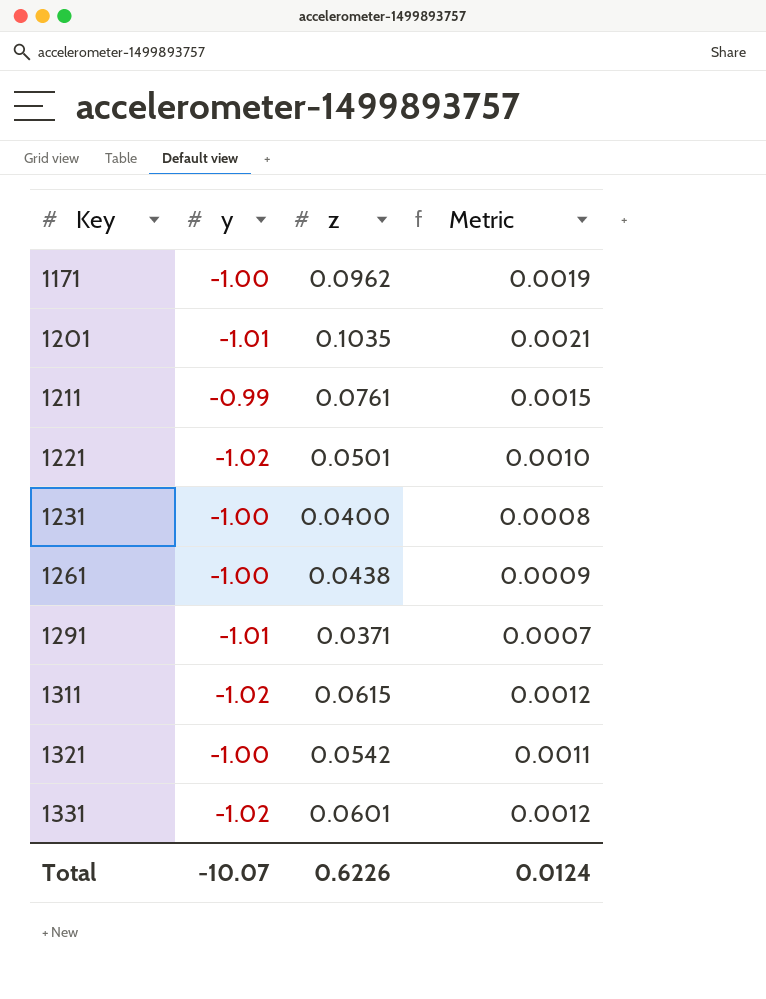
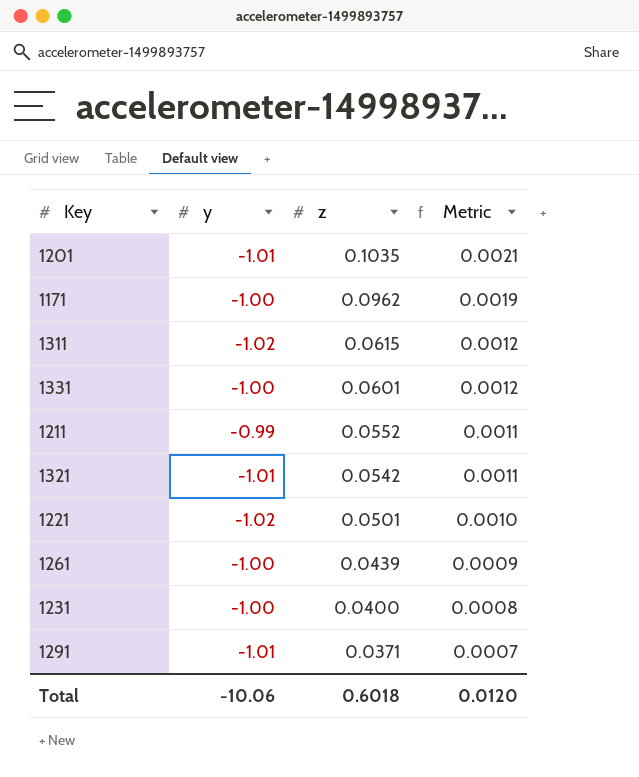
row order: Key ascending -> z descending
1331 | y: -1.02 -> -1.00
1211 | z: 0.0761 -> 0.0552
1211 | Metric: 0.0015 -> 0.0011
1321 | y: -1.00 -> -1.01
1261 | z: 0.0438 -> 0.0439
Total | y: -10.07 -> -10.06
Total | z: 0.6226 -> 0.6018
Total | Metric: 0.0124 -> 0.0120

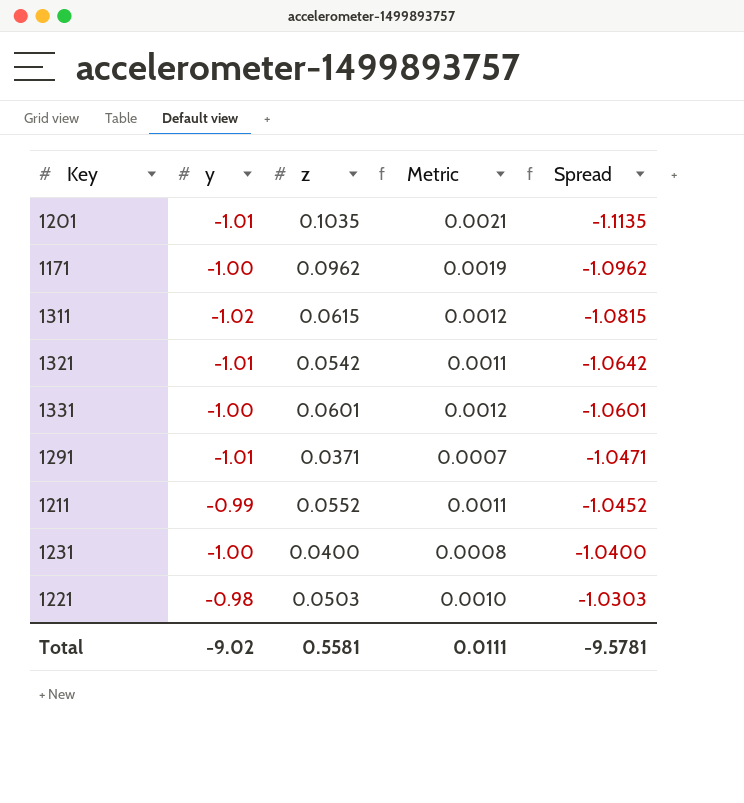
row order: z descending -> Spread ascending
column Spread | formula: none -> [y] - [z]
row 1261: -1.00 | 0.0439 | 0.0009 -> none
1221 | y: -1.02 -> -0.98
1221 | z: 0.0501 -> 0.0503
Total | y: -10.06 -> -9.02
Total | z: 0.6018 -> 0.5581
Total | Metric: 0.0120 -> 0.0111

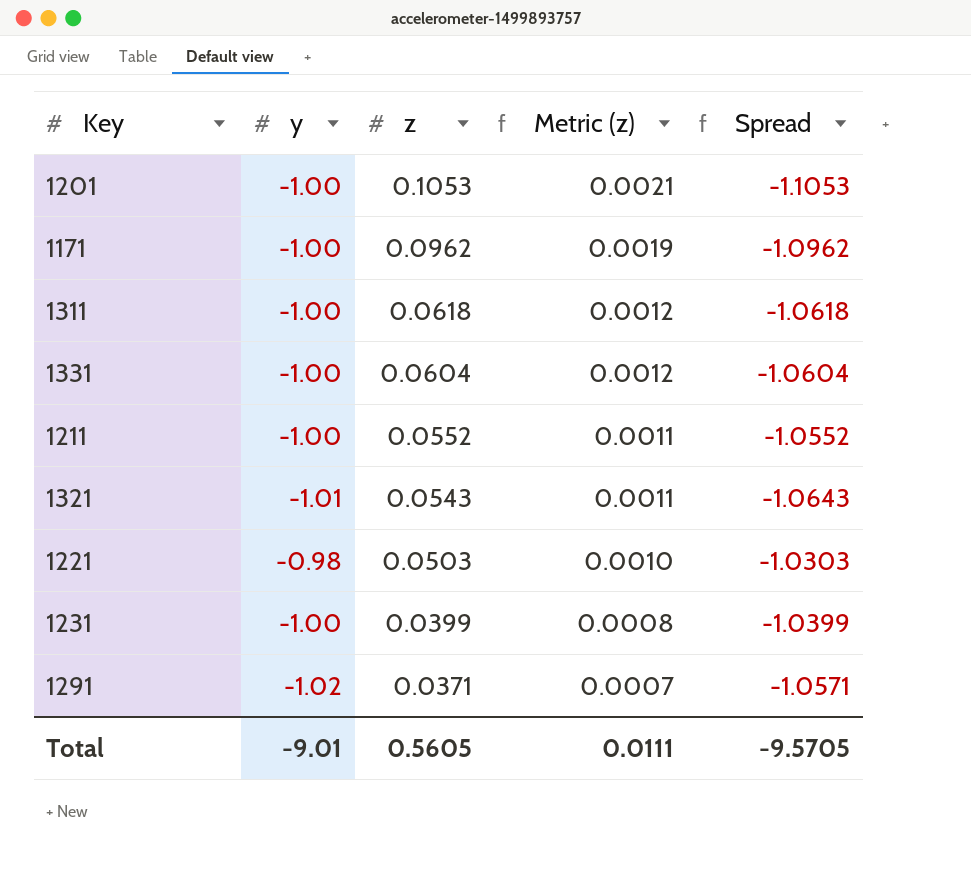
row order: Spread ascending -> z descending
column name: Metric -> Metric (z)
1201 | y: -1.01 -> -1.00
1201 | z: 0.1035 -> 0.1053
1201 | Spread: -1.1135 -> -1.1053
1311 | y: -1.02 -> -1.00
1311 | z: 0.0615 -> 0.0618
1311 | Spread: -1.0815 -> -1.0618
1331 | z: 0.0601 -> 0.0604
1331 | Spread: -1.0601 -> -1.0604
1211 | y: -0.99 -> -1.00
1211 | Spread: -1.0452 -> -1.0552
1321 | z: 0.0542 -> 0.0543
1321 | Spread: -1.0642 -> -1.0643
1231 | z: 0.0400 -> 0.0399
1231 | Spread: -1.0400 -> -1.0399
1291 | y: -1.01 -> -1.02
1291 | Spread: -1.0471 -> -1.0571
Total | y: -9.02 -> -9.01
Total | z: 0.5581 -> 0.5605
Total | Spread: -9.5781 -> -9.5705

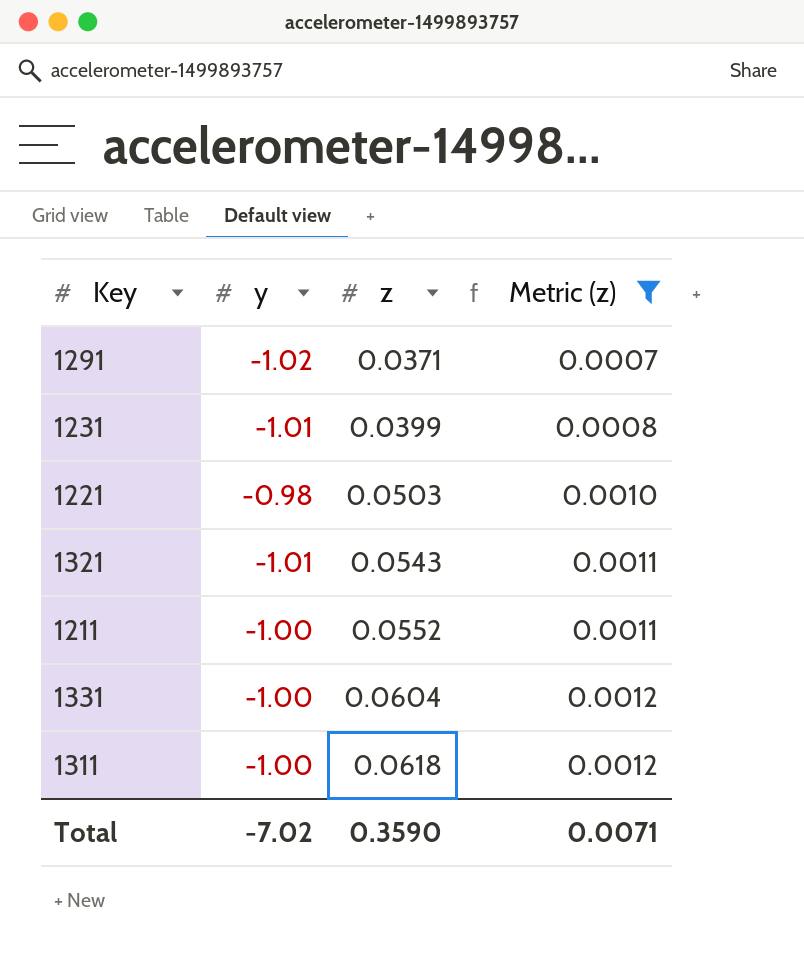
filter: none -> Metric (z) <= 0.0012
row order: z descending -> z ascending
column Spread | formula: [y] - [z] -> none
1231 | y: -1.00 -> -1.01
Total | y: -9.01 -> -7.02
Total | z: 0.5605 -> 0.3590
Total | Metric (z): 0.0111 -> 0.0071

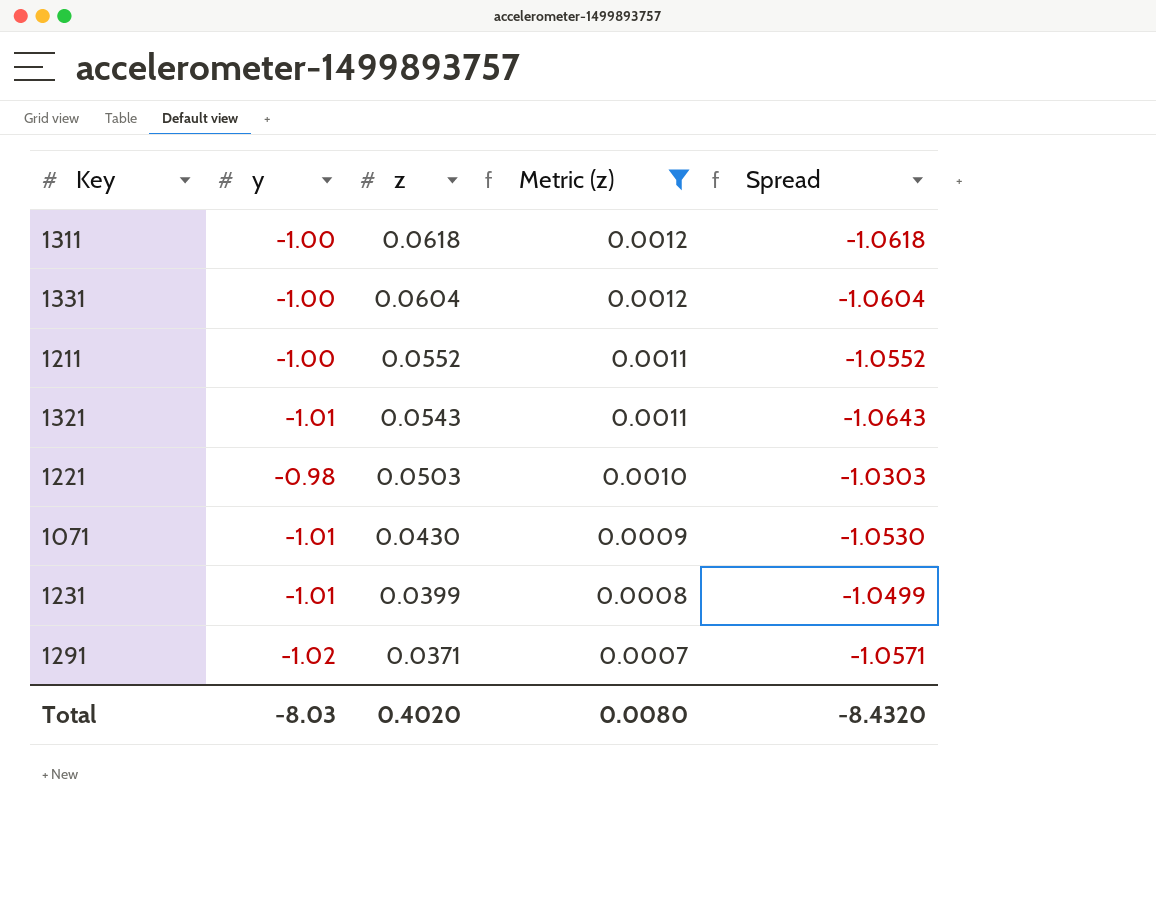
row order: z ascending -> z descending
column Spread | formula: none -> [y] - [z]
row 1071: none -> -1.01 | 0.0430 | 0.0009 | -1.0530
Total | y: -7.02 -> -8.03
Total | z: 0.3590 -> 0.4020
Total | Metric (z): 0.0071 -> 0.0080

